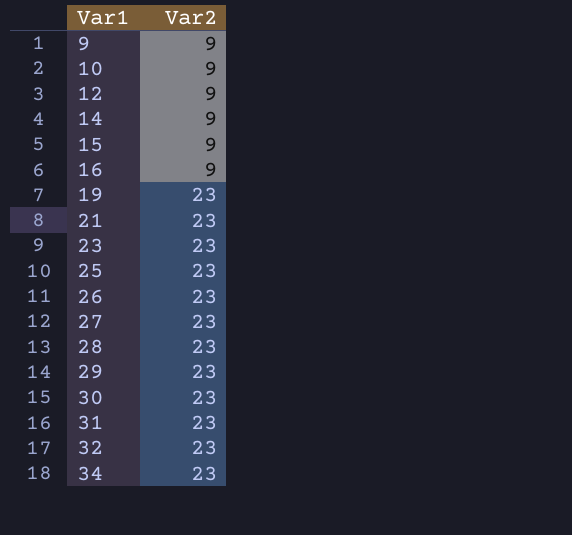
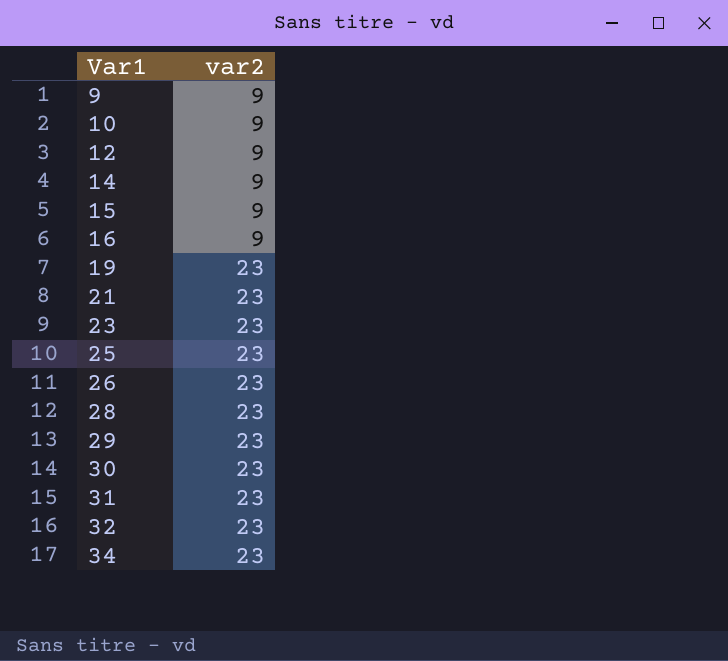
column name: Var2 -> var2
row 27: 23 -> none

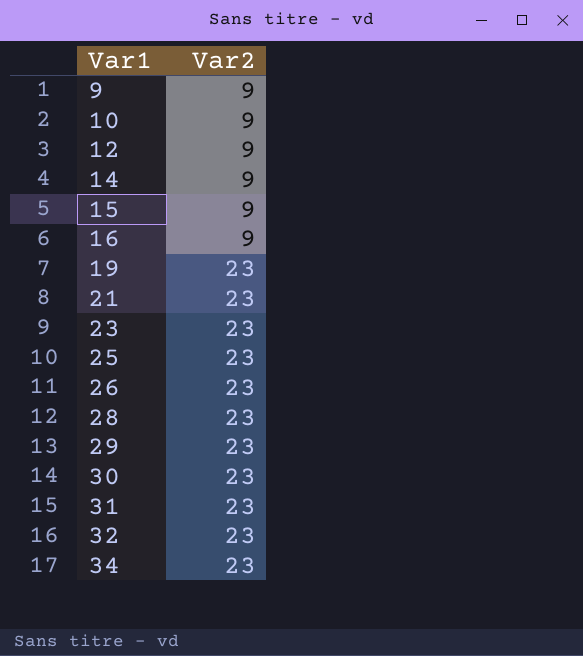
column name: var2 -> Var2

